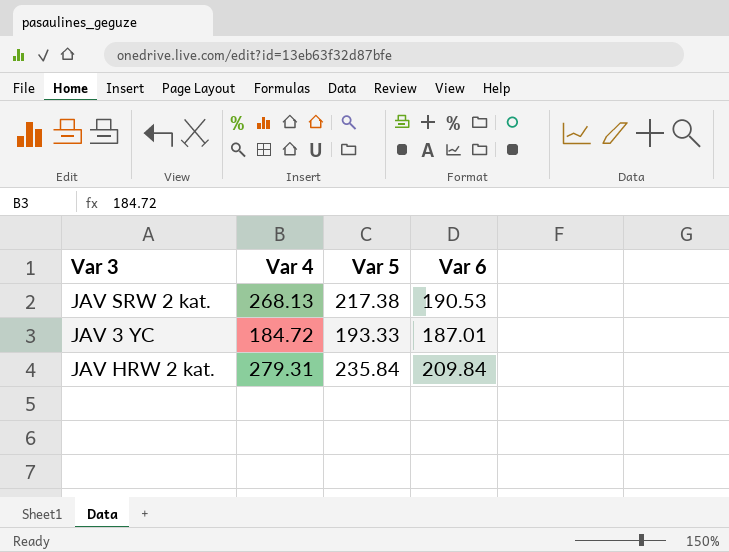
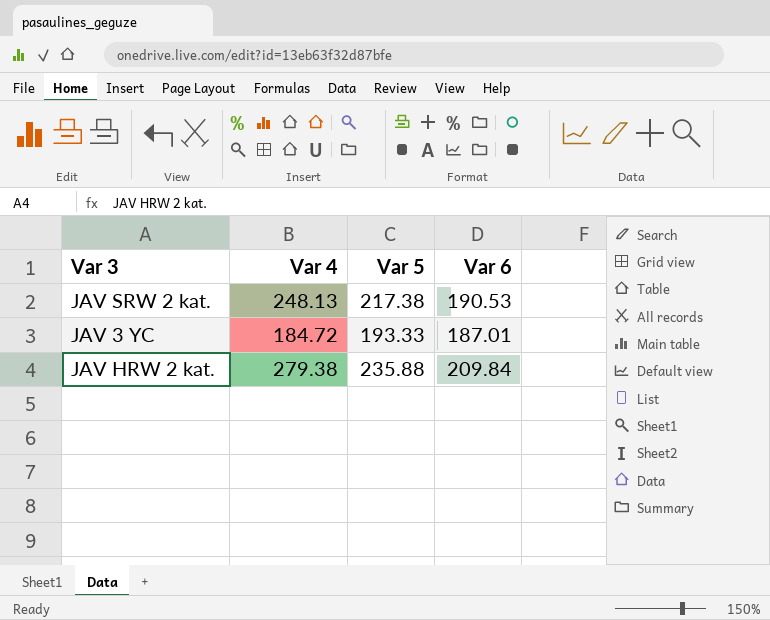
JAV SRW 2 kat. | Var 4: 268.13 -> 248.13
JAV HRW 2 kat. | Var 4: 279.31 -> 279.38
JAV HRW 2 kat. | Var 5: 235.84 -> 235.88

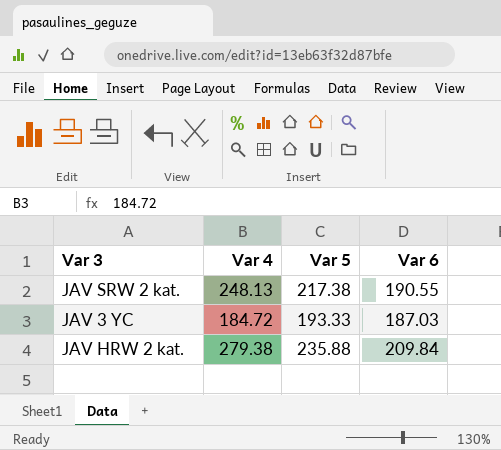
JAV SRW 2 kat. | Var 6: 190.53 -> 190.55
JAV 3 YC | Var 6: 187.01 -> 187.03

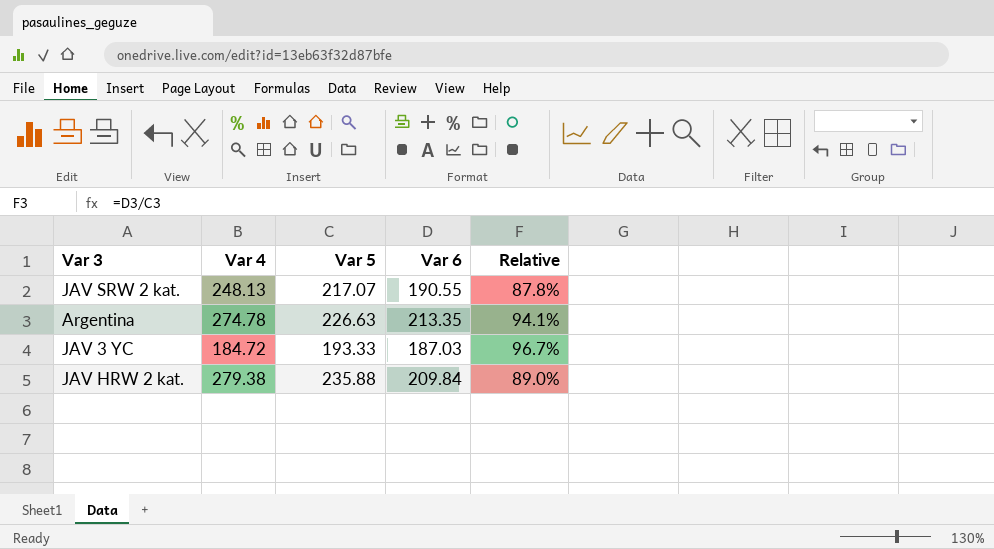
column Relative | formula: none -> [Var 6] / [Var 5]
JAV SRW 2 kat. | Var 5: 217.38 -> 217.07
row Argentina: none -> 274.78 | 226.63 | 213.35 | 94.1%

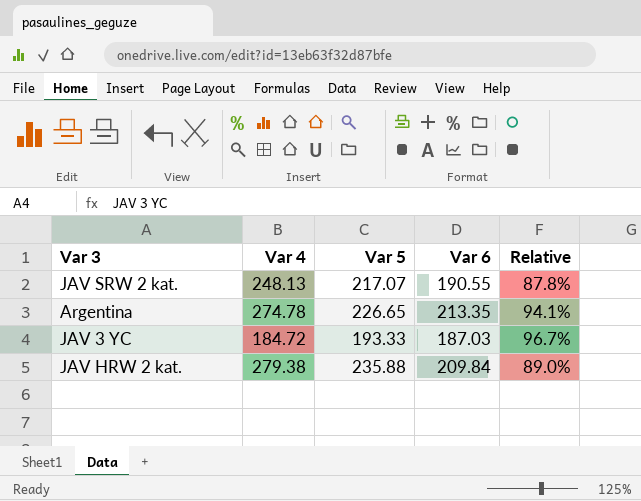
Argentina | Var 5: 226.63 -> 226.65

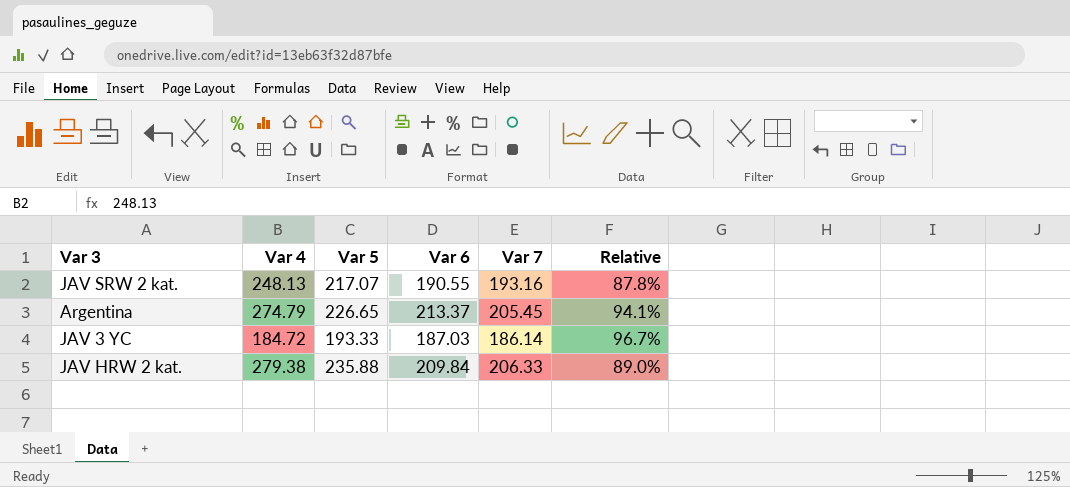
column Var 7 | position: none -> 5
Argentina | Var 4: 274.78 -> 274.79
Argentina | Var 6: 213.35 -> 213.37

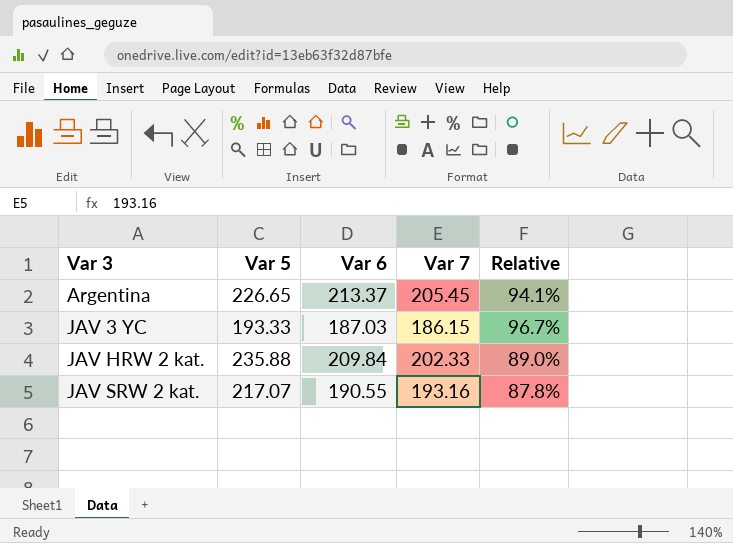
row order: none -> Var 3 ascending
column Var 4 | position: 2 -> none
JAV 3 YC | Var 7: 186.14 -> 186.15
JAV HRW 2 kat. | Var 7: 206.33 -> 202.33

